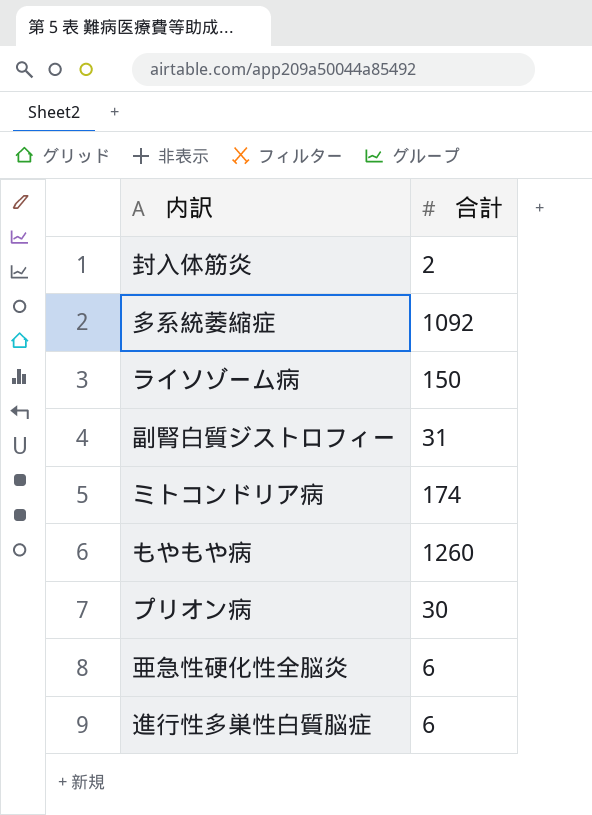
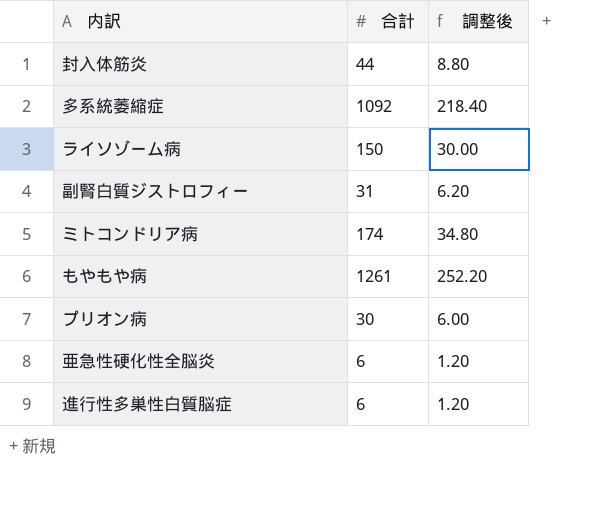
column 調整後 | formula: none -> [合計] * 0.2
封入体筋炎 | 合計: 2 -> 44
もやもや病 | 合計: 1260 -> 1261

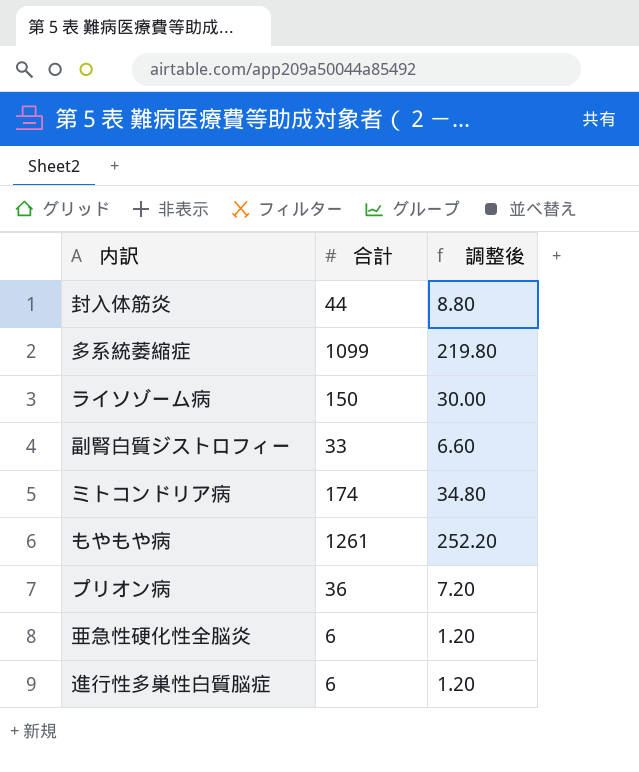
多系統萎縮症 | 合計: 1092 -> 1099
多系統萎縮症 | 調整後: 218.40 -> 219.80
副腎白質ジストロフィー | 合計: 31 -> 33
副腎白質ジストロフィー | 調整後: 6.20 -> 6.60
プリオン病 | 合計: 30 -> 36
プリオン病 | 調整後: 6.00 -> 7.20

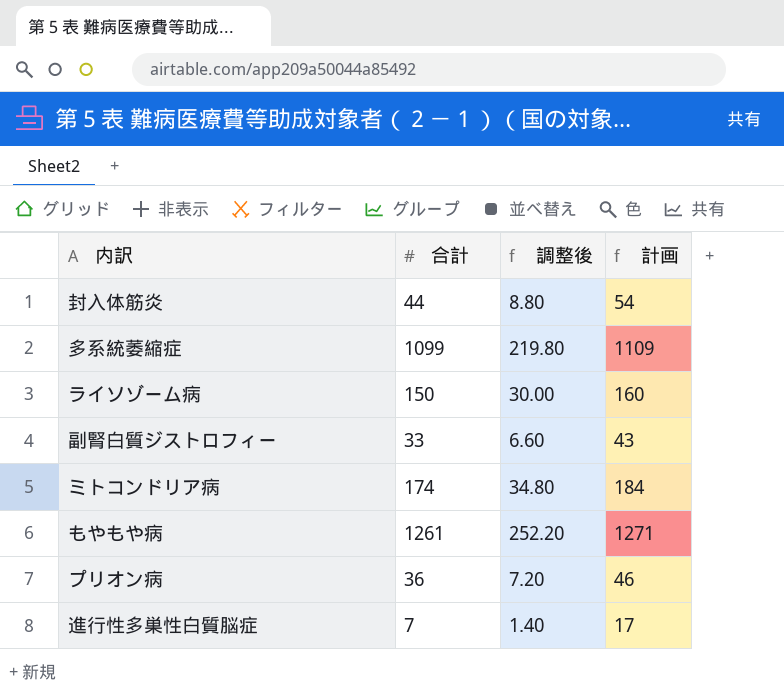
column 計画 | formula: none -> [合計] + 10
row 亜急性硬化性全脳炎: 6 | 1.20 -> none
進行性多巣性白質脳症 | 合計: 6 -> 7
進行性多巣性白質脳症 | 調整後: 1.20 -> 1.40

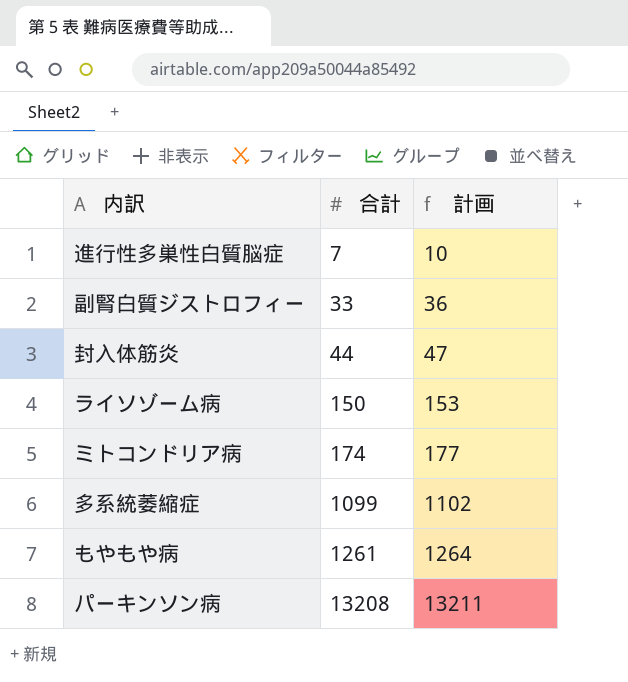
row order: none -> 合計 ascending
column 調整後 | formula: [合計] * 0.2 -> none
column 計画 | formula: [合計] + 10 -> [合計] + 3
row プリオン病: 36 | 7.20 | 46 -> none
row パーキンソン病: none -> 13208 | 13211

